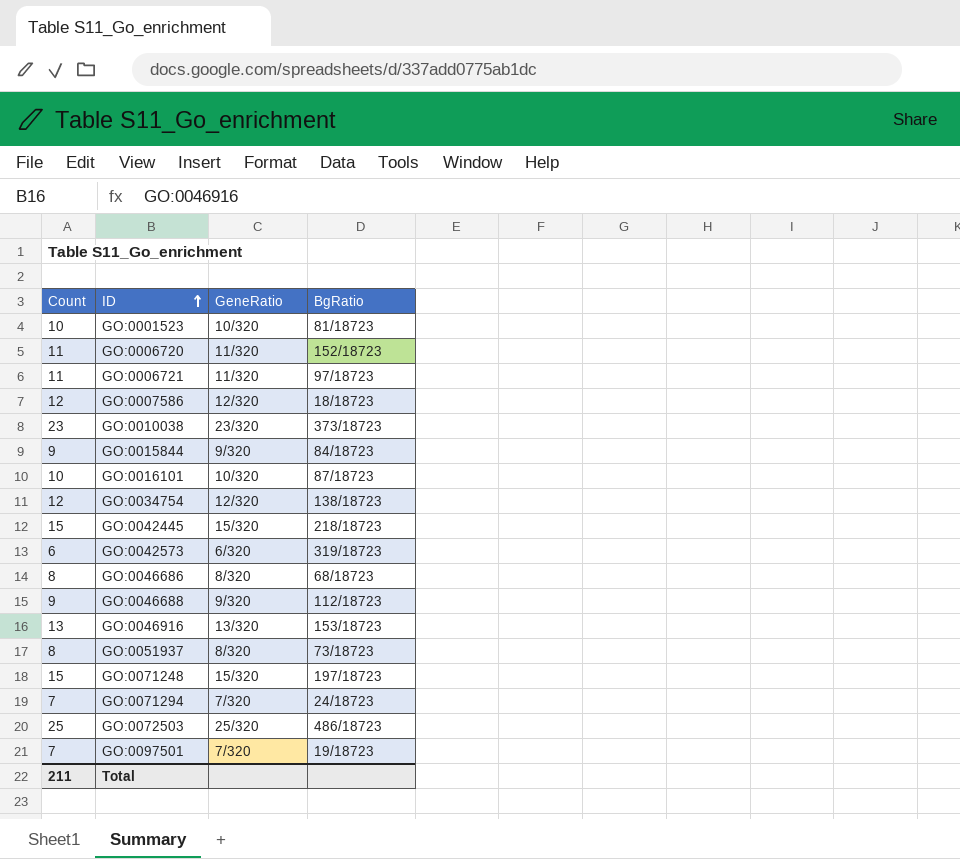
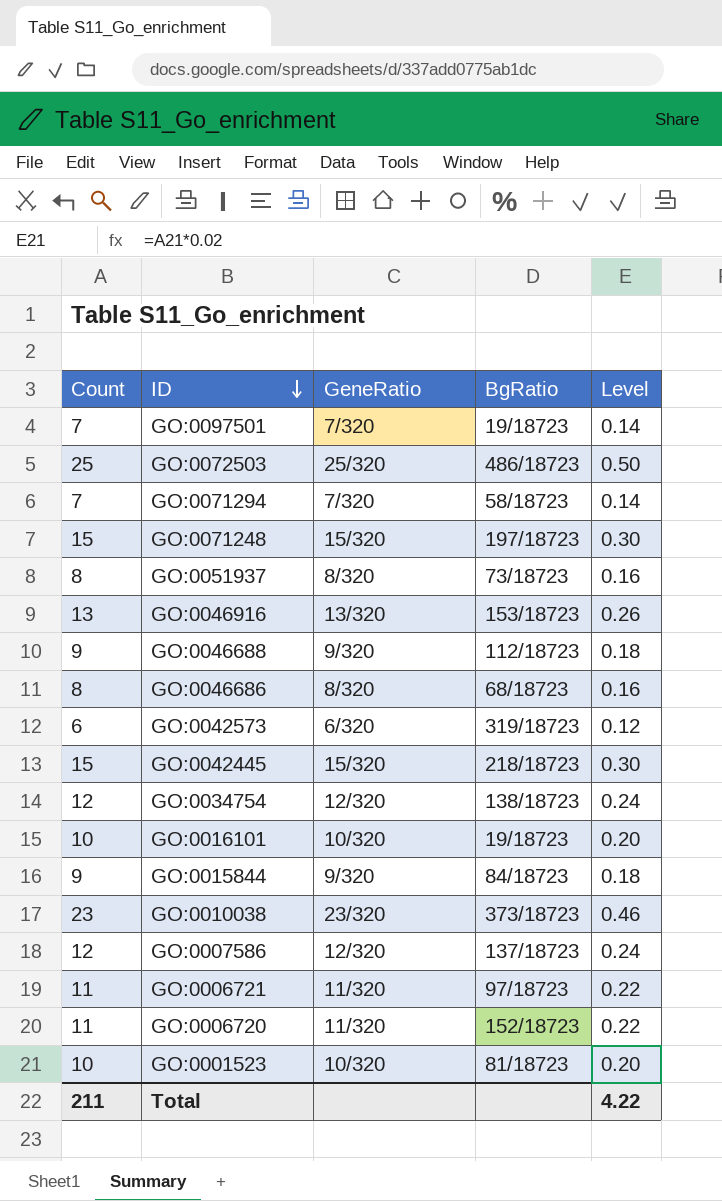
row order: ID ascending -> ID descending
column Level | formula: none -> [Count] * 0.02
GO:0071294 | BgRatio: 24/18723 -> 58/18723
GO:0016101 | BgRatio: 87/18723 -> 19/18723
GO:0007586 | BgRatio: 18/18723 -> 137/18723

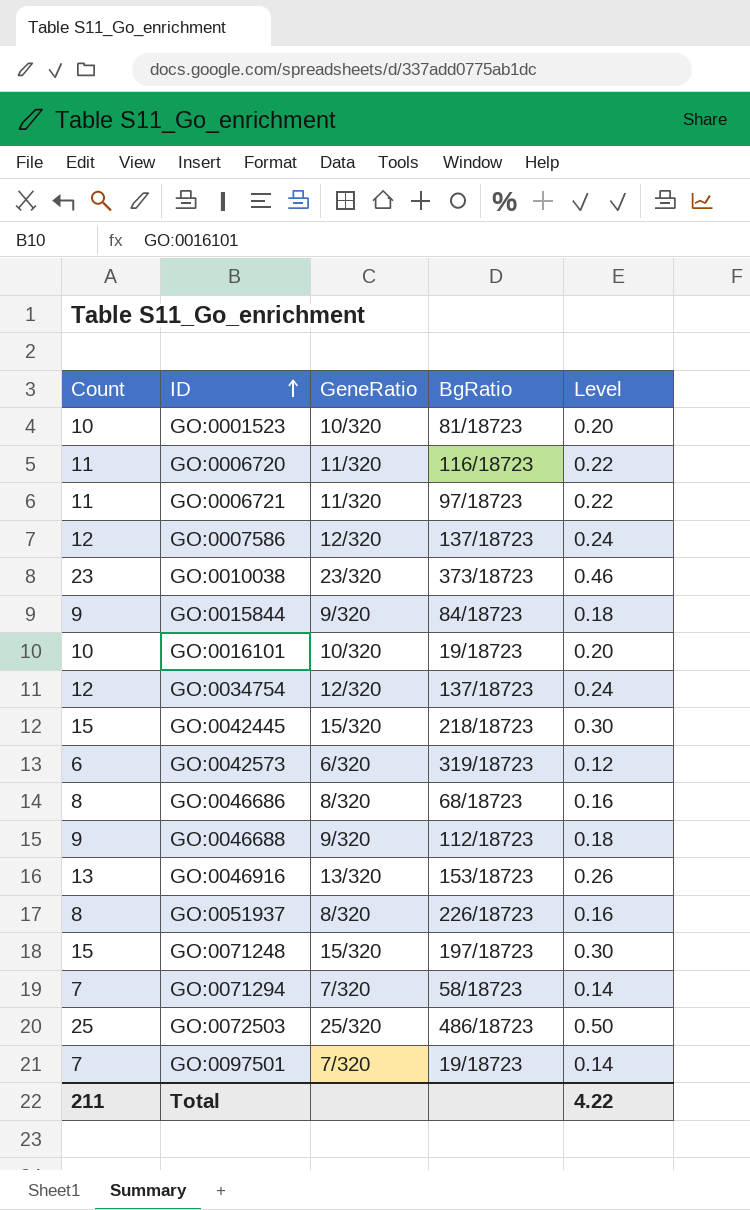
row order: ID descending -> ID ascending
GO:0006720 | BgRatio: 152/18723 -> 116/18723
GO:0034754 | BgRatio: 138/18723 -> 137/18723
GO:0051937 | BgRatio: 73/18723 -> 226/18723

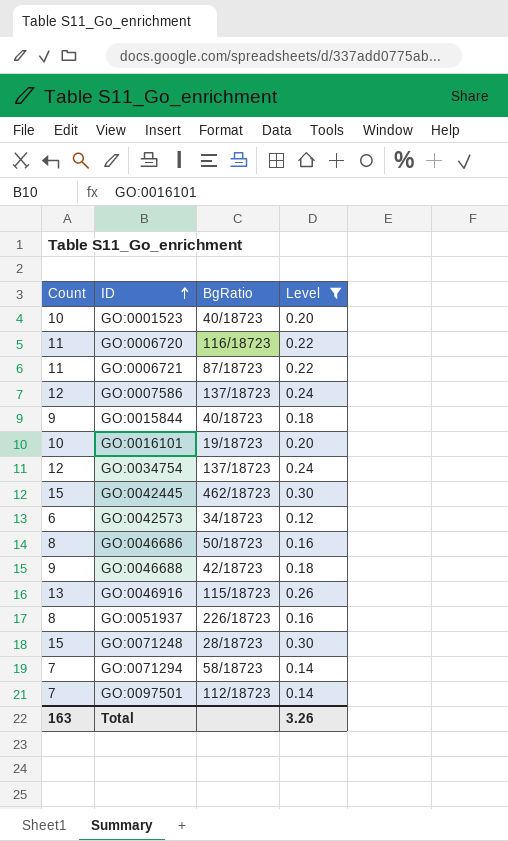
filter: none -> Level <= 0.30
column GeneRatio | position: 3 -> none
GO:0001523 | BgRatio: 81/18723 -> 40/18723
GO:0006721 | BgRatio: 97/18723 -> 87/18723
GO:0015844 | BgRatio: 84/18723 -> 40/18723
GO:0042445 | BgRatio: 218/18723 -> 462/18723
GO:0042573 | BgRatio: 319/18723 -> 34/18723
GO:0046686 | BgRatio: 68/18723 -> 50/18723
GO:0046688 | BgRatio: 112/18723 -> 42/18723
GO:0046916 | BgRatio: 153/18723 -> 115/18723
GO:0071248 | BgRatio: 197/18723 -> 28/18723
GO:0097501 | BgRatio: 19/18723 -> 112/18723
Total | Count: 211 -> 163
Total | Level: 4.22 -> 3.26

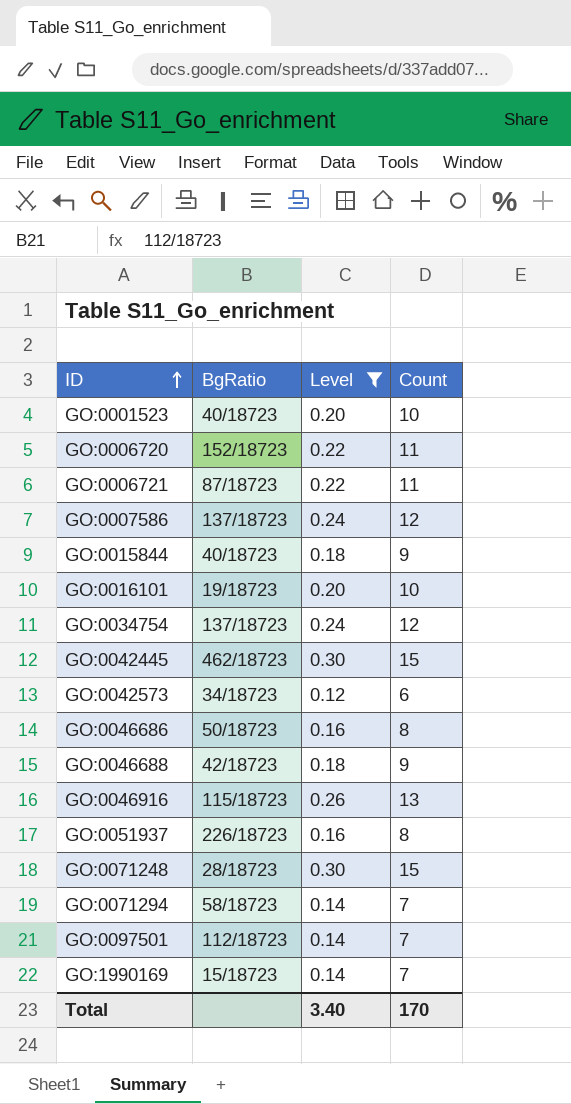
column Count | position: 1 -> 4
GO:0006720 | BgRatio: 116/18723 -> 152/18723
row GO:1990169: none -> 15/18723 | 0.14 | 7
Total | Level: 3.26 -> 3.40
Total | Count: 163 -> 170

